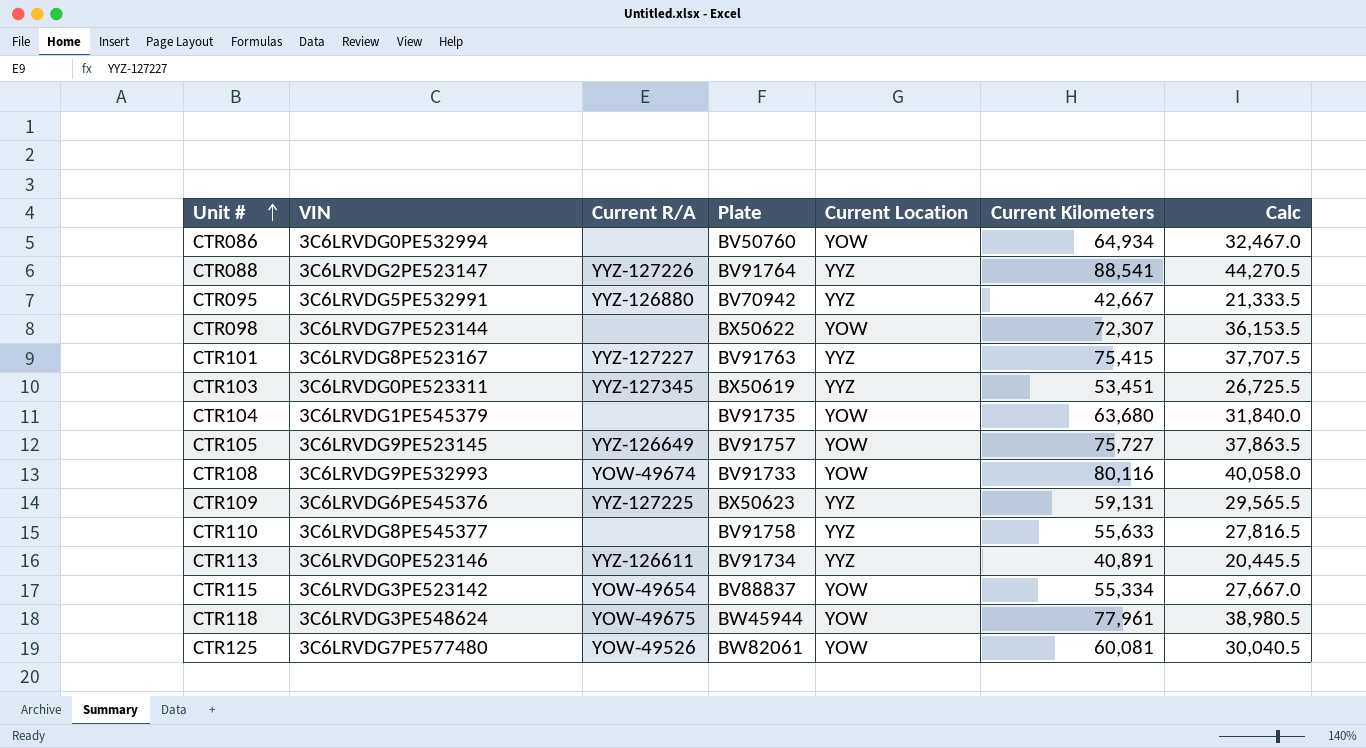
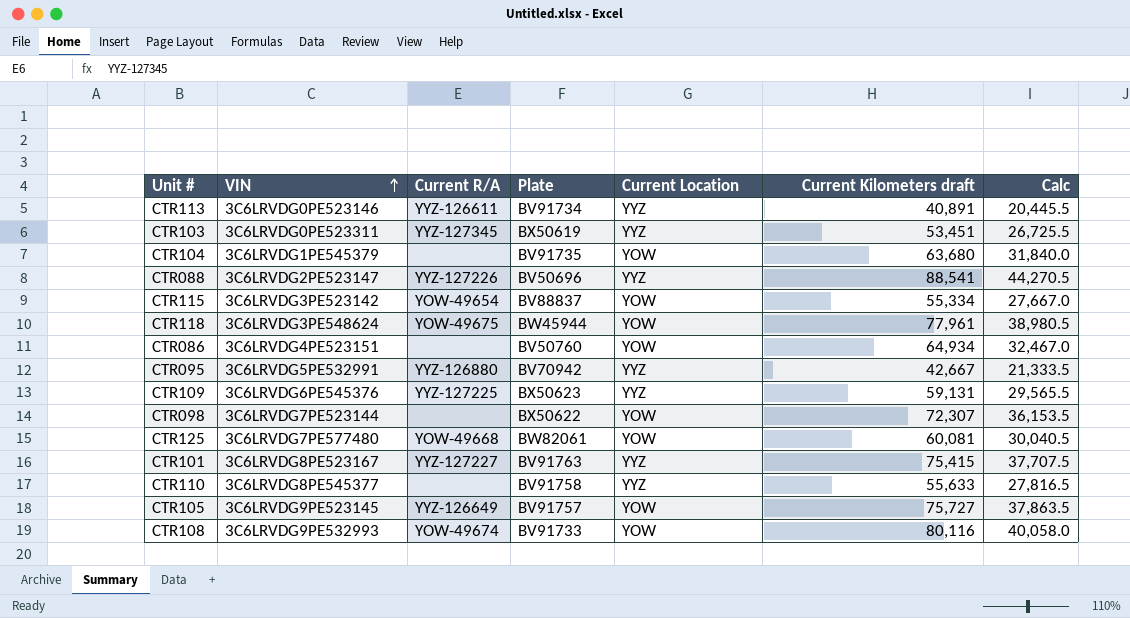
row order: Unit # ascending -> VIN ascending
column name: Current Kilometers -> Current Kilometers draft
CTR088 | Plate: BV91764 -> BV50696
CTR086 | VIN: 3C6LRVDG0PE532994 -> 3C6LRVDG4PE523151
CTR125 | Current R/A: YOW-49526 -> YOW-49668

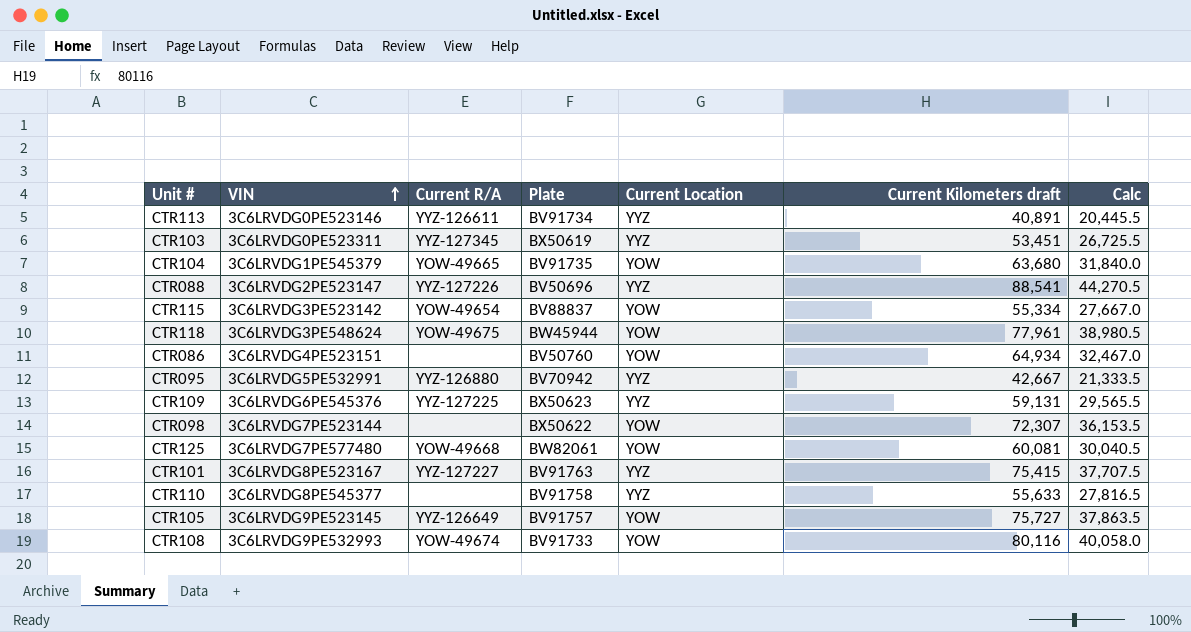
CTR104 | Current R/A: none -> YOW-49665

